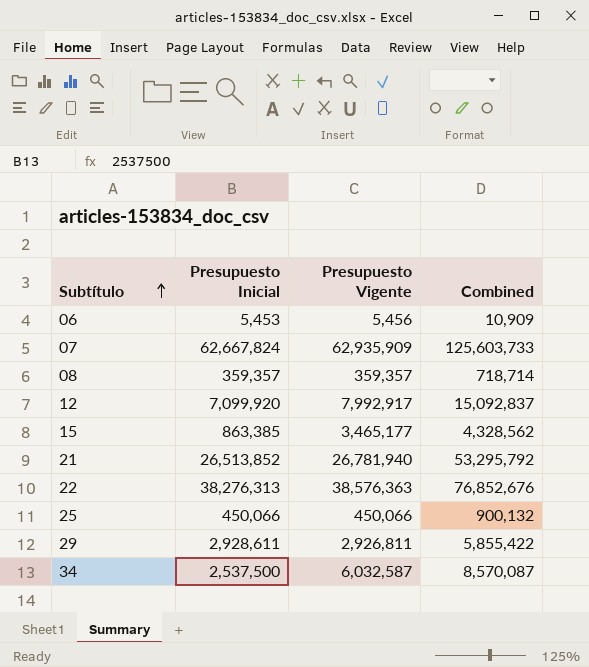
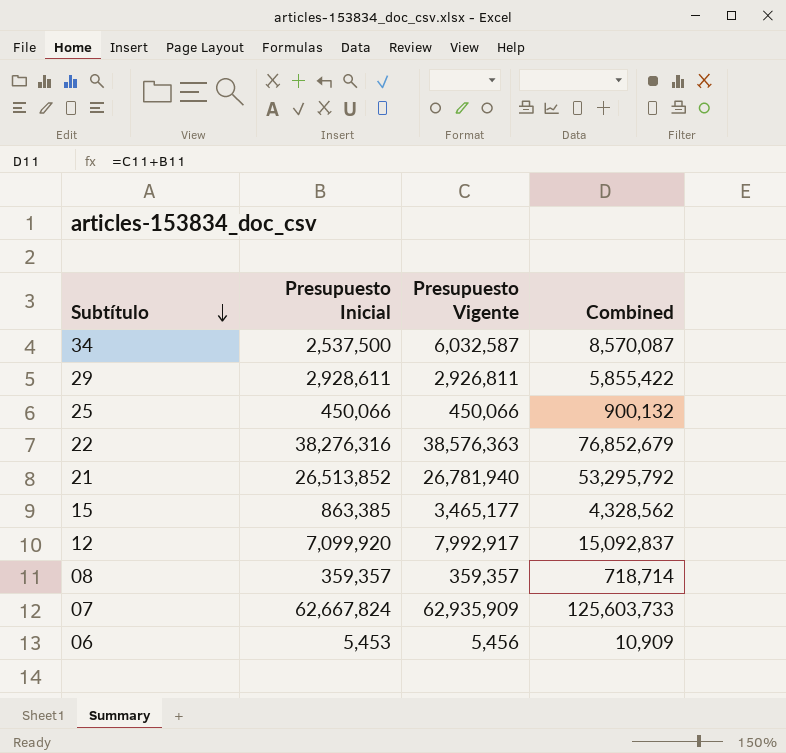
row order: Subtítulo ascending -> Subtítulo descending
22 | Presupuesto Inicial: 38,276,313 -> 38,276,316
22 | Combined: 76,852,676 -> 76,852,679

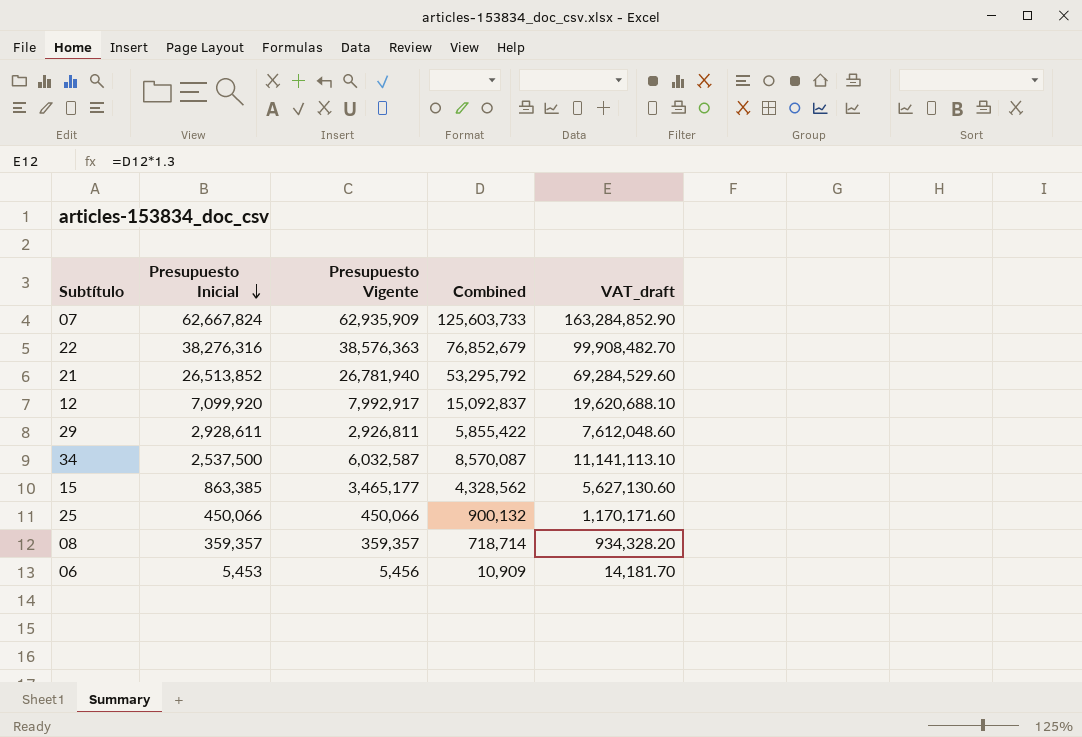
row order: Subtítulo descending -> Presupuesto Inicial descending
column VAT_draft | formula: none -> [Combined] * 1.3

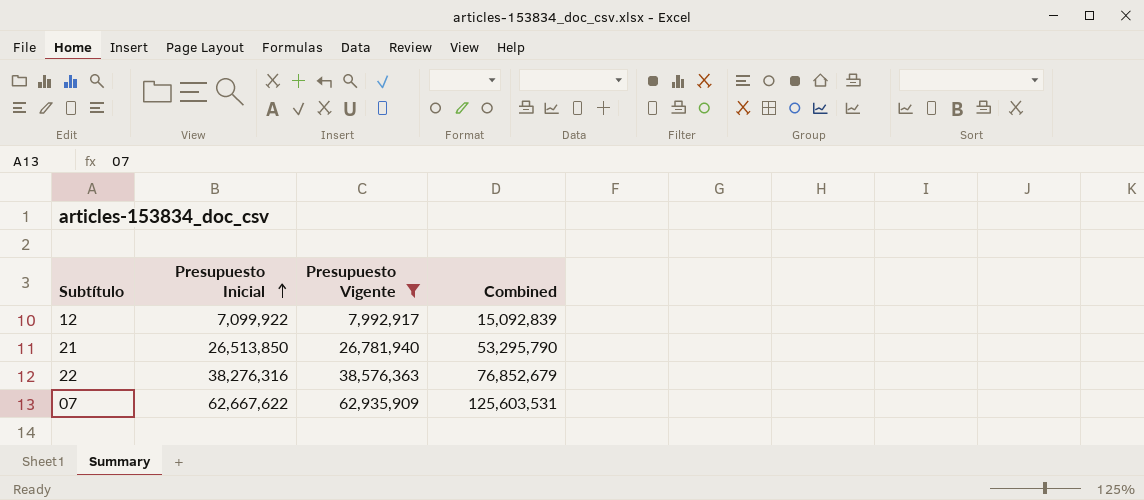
filter: none -> Presupuesto Vigente >= 7,992,917
row order: Presupuesto Inicial descending -> Presupuesto Inicial ascending
column VAT_draft | formula: [Combined] * 1.3 -> none
12 | Presupuesto Inicial: 7,099,920 -> 7,099,922
12 | Combined: 15,092,837 -> 15,092,839
21 | Presupuesto Inicial: 26,513,852 -> 26,513,850
21 | Combined: 53,295,792 -> 53,295,790
07 | Presupuesto Inicial: 62,667,824 -> 62,667,622
07 | Combined: 125,603,733 -> 125,603,531

